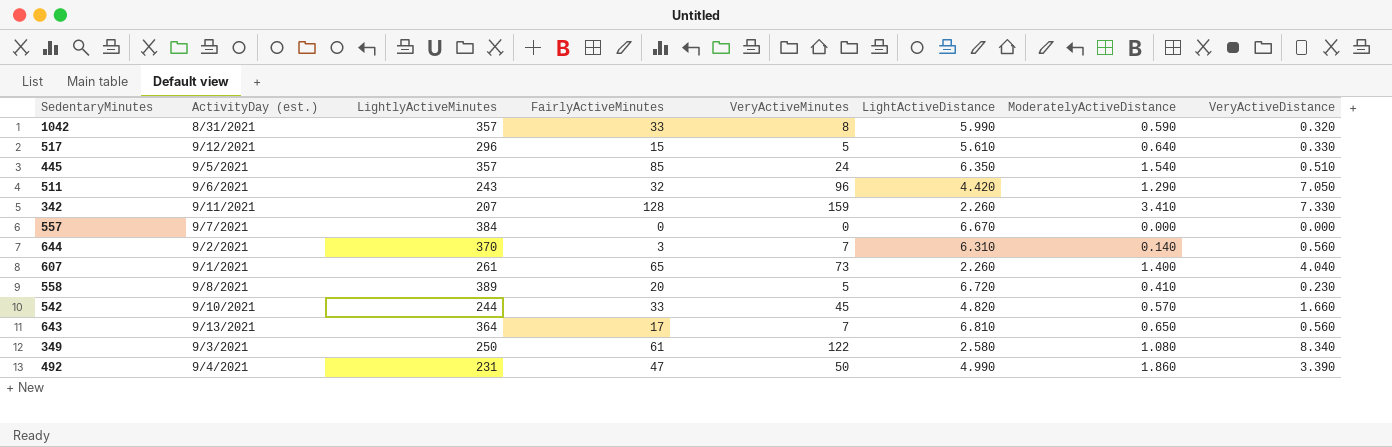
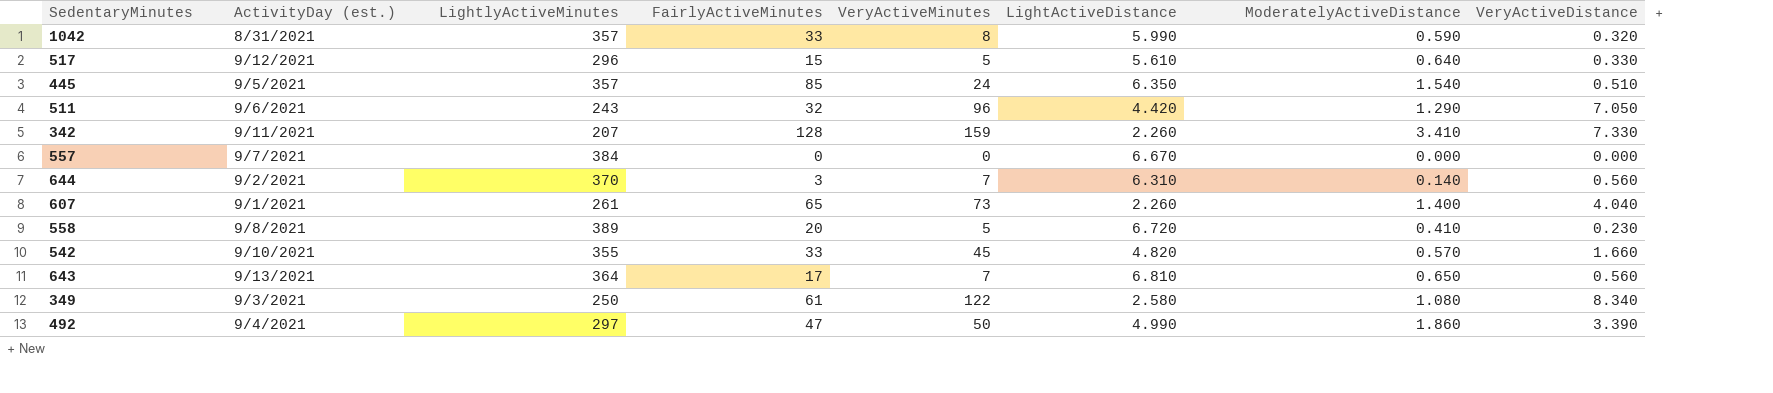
542 | LightlyActiveMinutes: 244 -> 355
492 | LightlyActiveMinutes: 231 -> 297

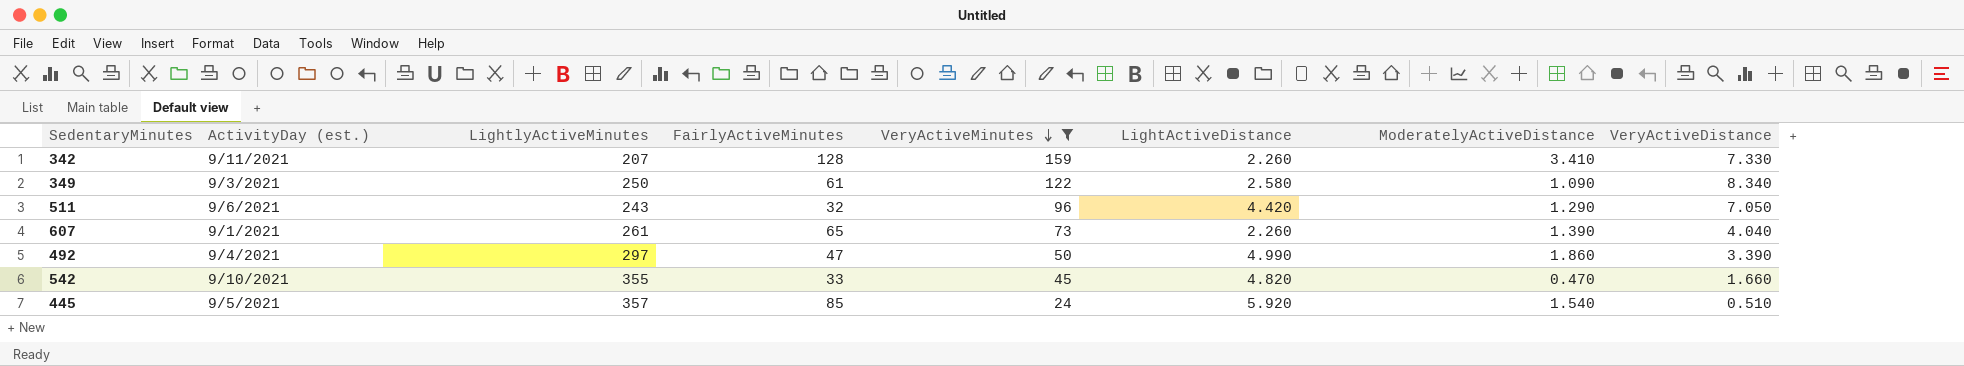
filter: none -> VeryActiveMinutes >= 24
row order: none -> VeryActiveMinutes descending
349 | ModeratelyActiveDistance: 1.080 -> 1.090
607 | ModeratelyActiveDistance: 1.400 -> 1.390
542 | ModeratelyActiveDistance: 0.570 -> 0.470
445 | LightActiveDistance: 6.350 -> 5.920

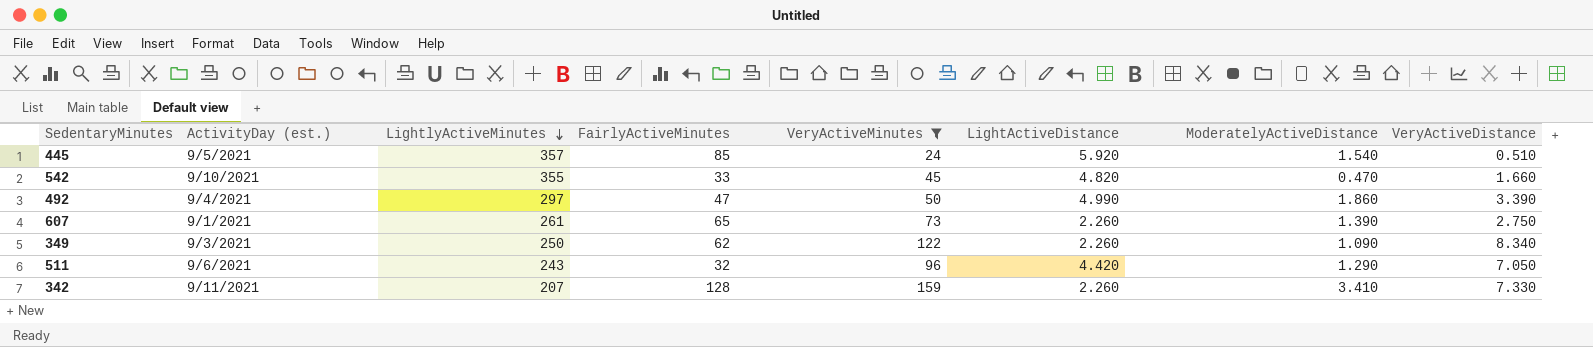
row order: VeryActiveMinutes descending -> LightlyActiveMinutes descending
607 | VeryActiveDistance: 4.040 -> 2.750
349 | FairlyActiveMinutes: 61 -> 62
349 | LightActiveDistance: 2.580 -> 2.260

